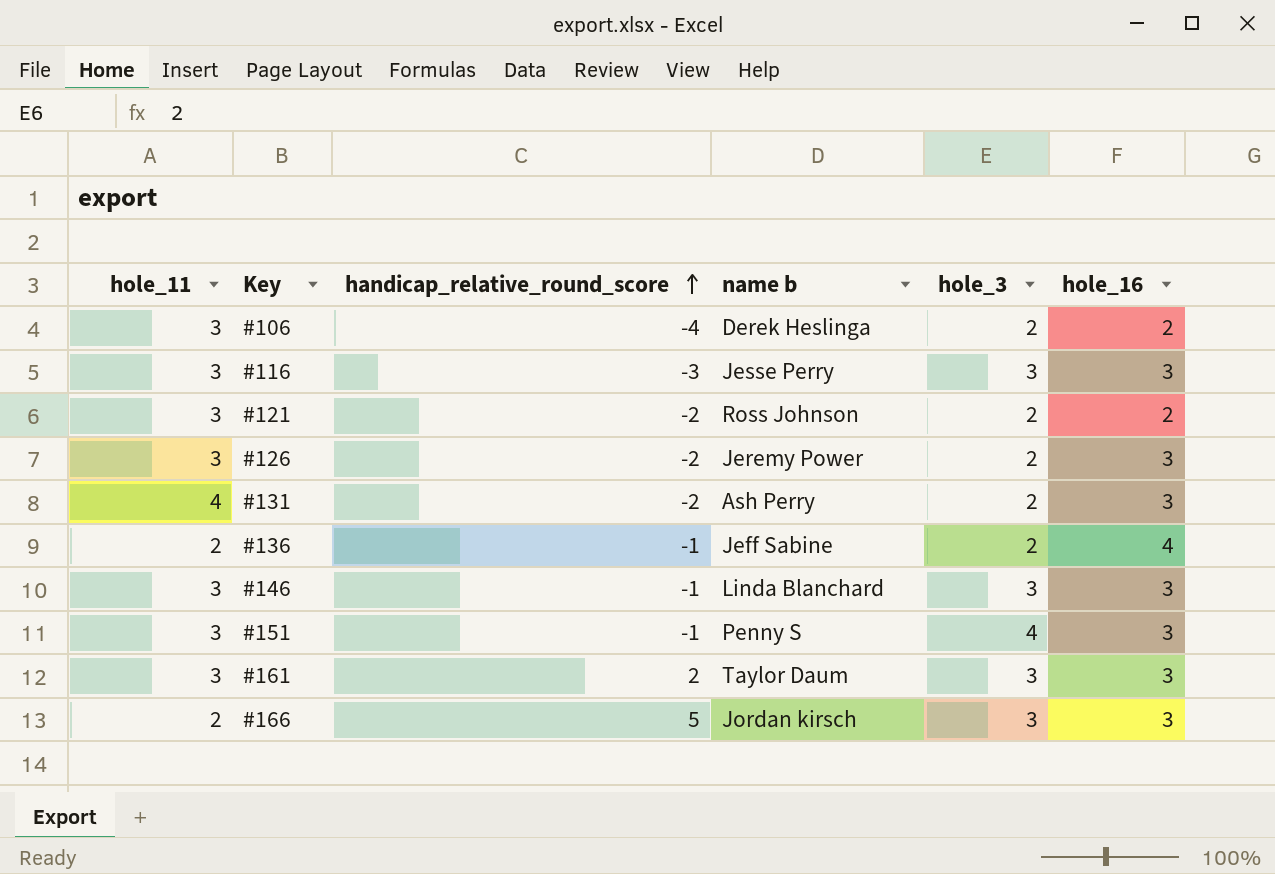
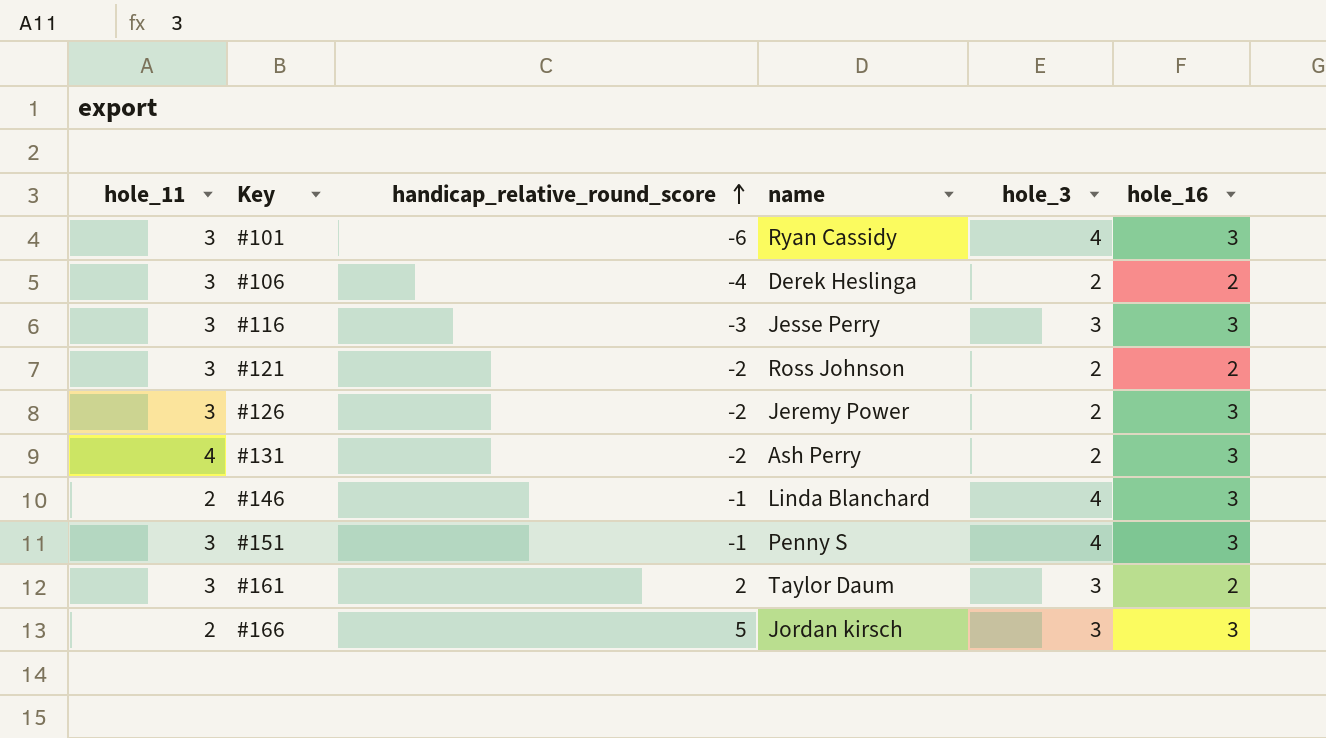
column name: name b -> name
row #136: 2 | -1 | Jeff Sabine | 2 | 4 -> none
row #101: none -> 3 | -6 | Ryan Cassidy | 4 | 3
#146 | hole_11: 3 -> 2
#146 | hole_3: 3 -> 4
#161 | hole_16: 3 -> 2

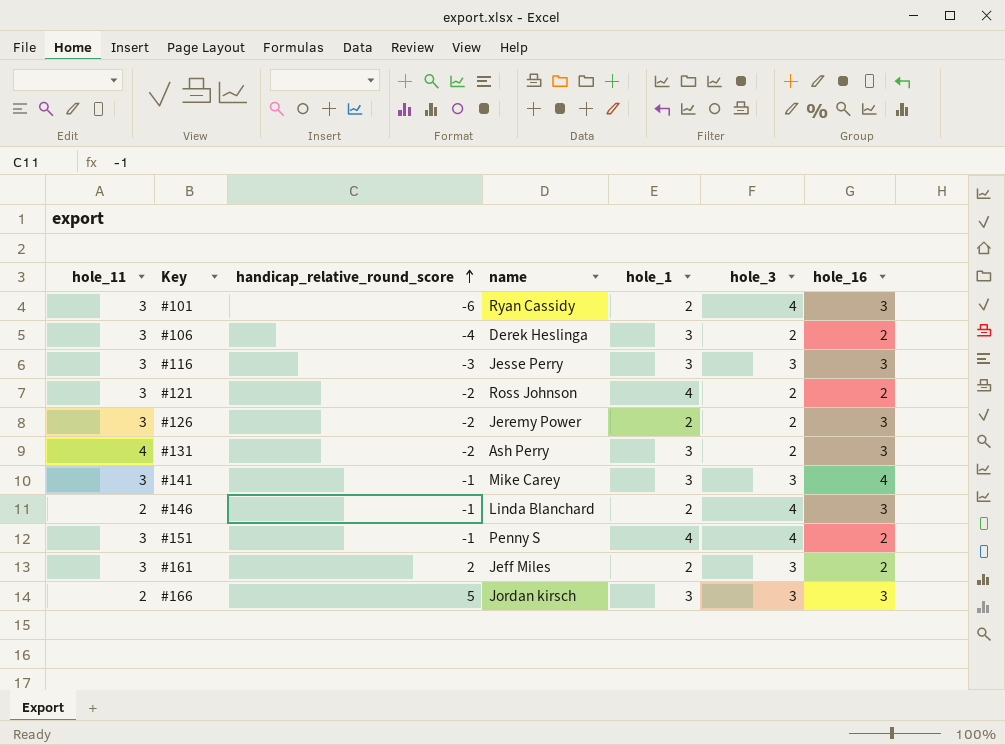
column hole_1 | position: none -> 5
row #141: none -> 3 | -1 | Mike Carey | 3 | 3 | 4
#151 | hole_16: 3 -> 2
#161 | name: Taylor Daum -> Jeff Miles

